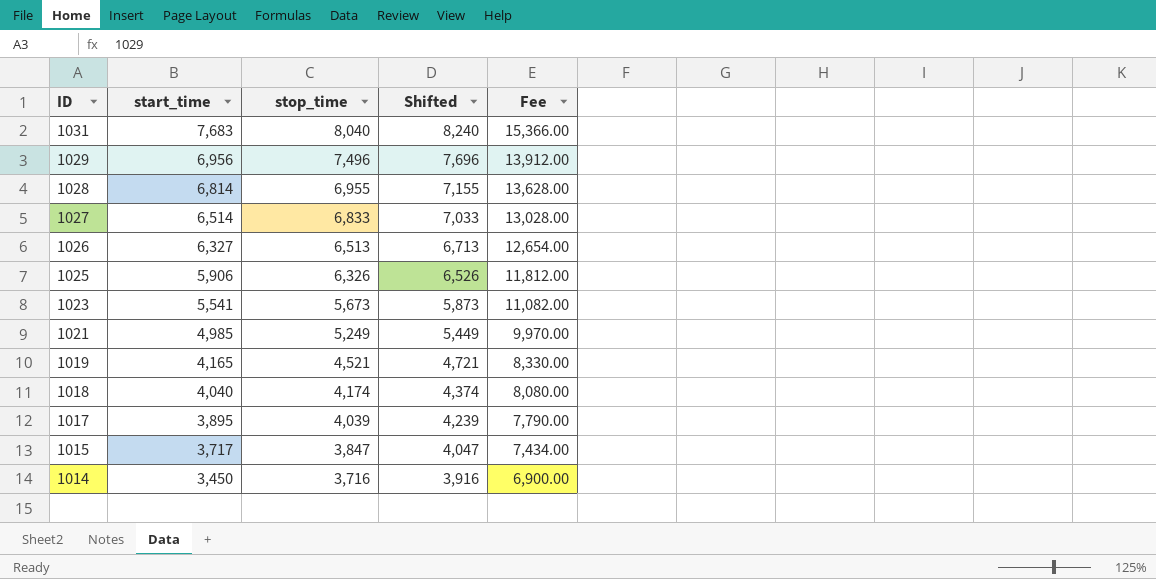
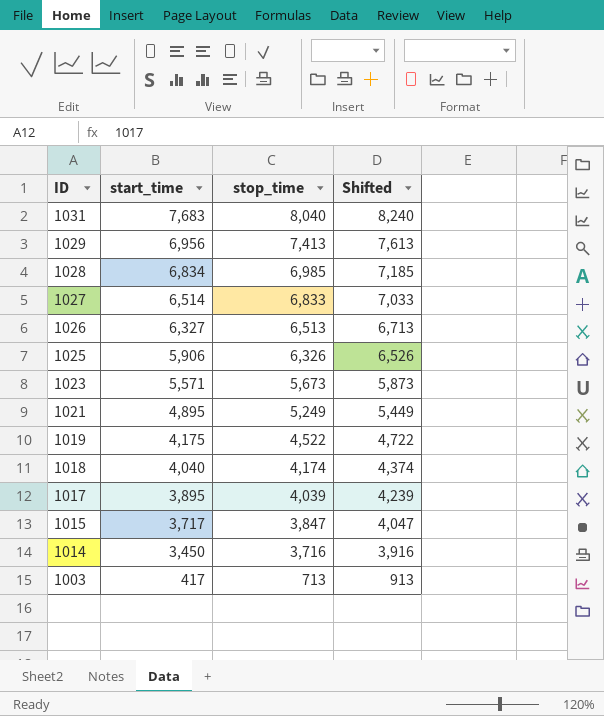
column Fee | formula: [start_time] * 2 -> none
1029 | stop_time: 7,496 -> 7,413
1029 | Shifted: 7,696 -> 7,613
1028 | start_time: 6,814 -> 6,834
1028 | stop_time: 6,955 -> 6,985
1028 | Shifted: 7,155 -> 7,185
1023 | start_time: 5,541 -> 5,571
1021 | start_time: 4,985 -> 4,895
1019 | start_time: 4,165 -> 4,175
1019 | stop_time: 4,521 -> 4,522
1019 | Shifted: 4,721 -> 4,722
row 1003: none -> 417 | 713 | 913

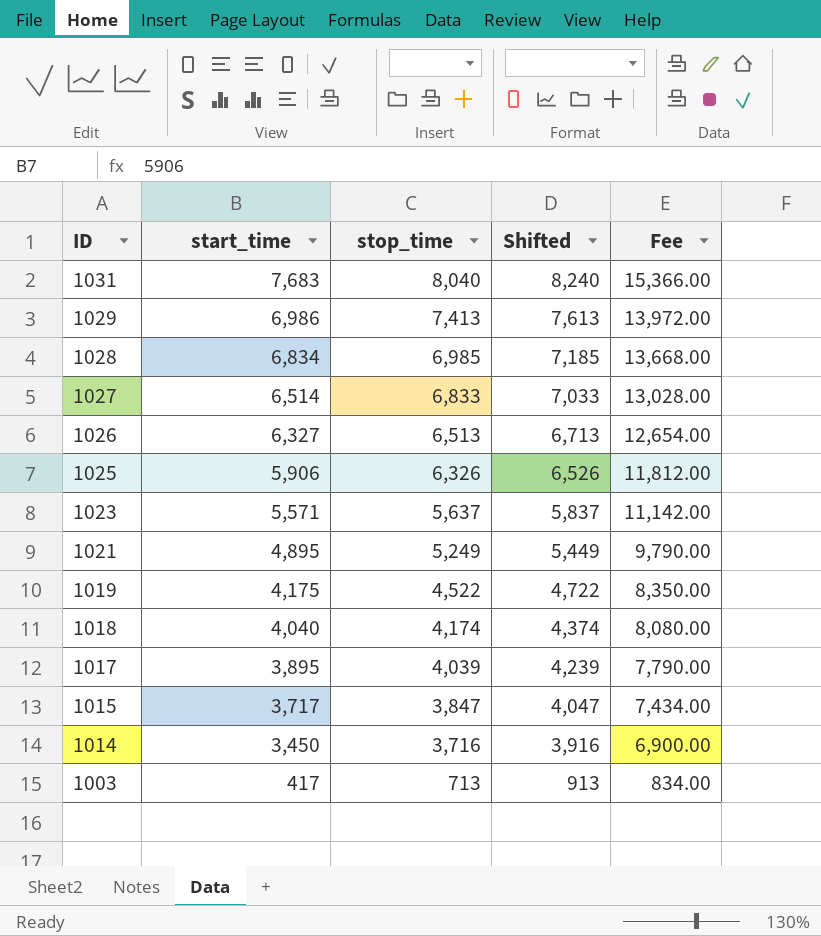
column Fee | formula: none -> [start_time] * 2
1029 | start_time: 6,956 -> 6,986
1023 | stop_time: 5,673 -> 5,637
1023 | Shifted: 5,873 -> 5,837

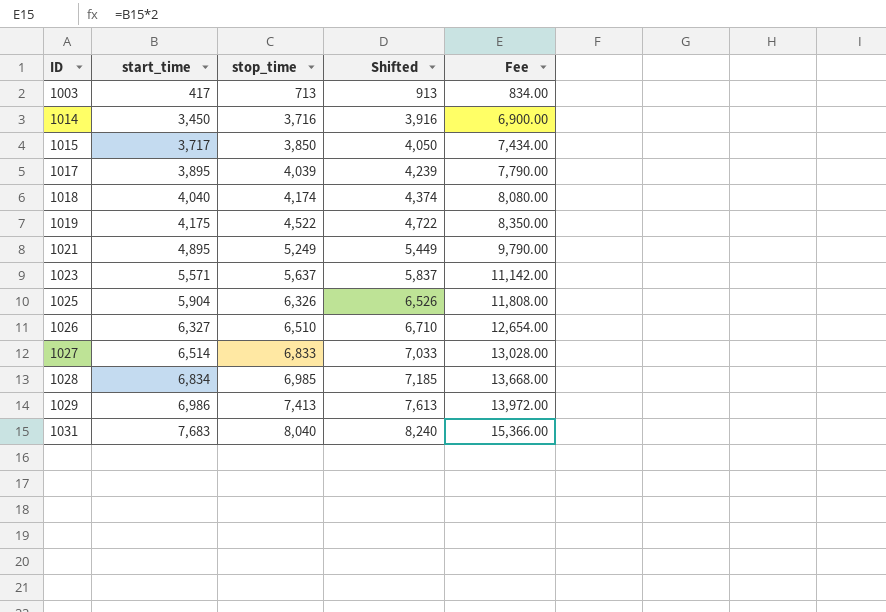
row order: ID descending -> ID ascending
1015 | stop_time: 3,847 -> 3,850
1015 | Shifted: 4,047 -> 4,050
1025 | start_time: 5,906 -> 5,904
1025 | Fee: 11,812.00 -> 11,808.00
1026 | stop_time: 6,513 -> 6,510
1026 | Shifted: 6,713 -> 6,710

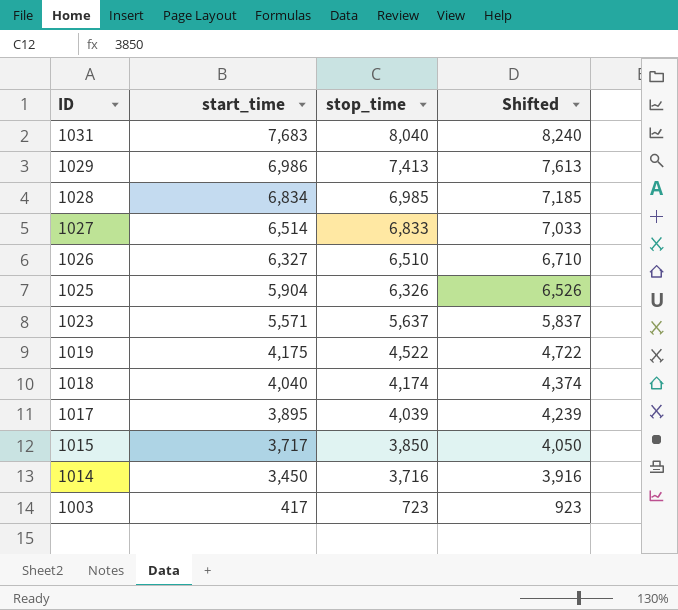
row order: ID ascending -> ID descending
column Fee | formula: [start_time] * 2 -> none
row 1021: 4,895 | 5,249 | 5,449 | 9,790.00 -> none
1003 | stop_time: 713 -> 723
1003 | Shifted: 913 -> 923

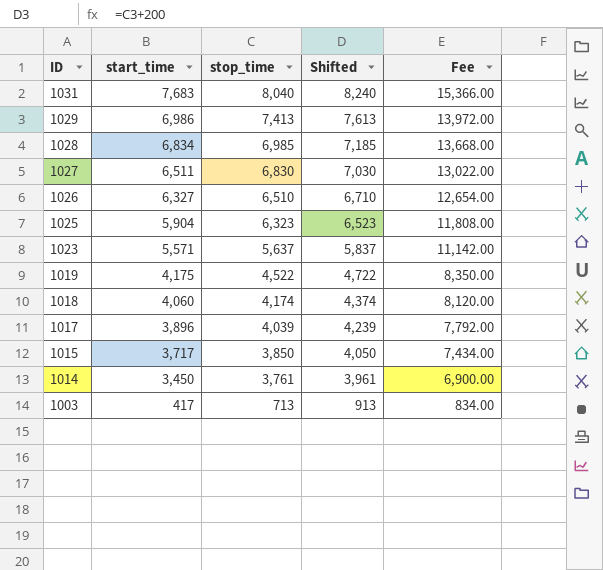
column Fee | formula: none -> [start_time] * 2
1027 | start_time: 6,514 -> 6,511
1027 | stop_time: 6,833 -> 6,830
1027 | Shifted: 7,033 -> 7,030
1025 | stop_time: 6,326 -> 6,323
1025 | Shifted: 6,526 -> 6,523
1018 | start_time: 4,040 -> 4,060
1017 | start_time: 3,895 -> 3,896
1014 | stop_time: 3,716 -> 3,761
1014 | Shifted: 3,916 -> 3,961
1003 | stop_time: 723 -> 713
1003 | Shifted: 923 -> 913

